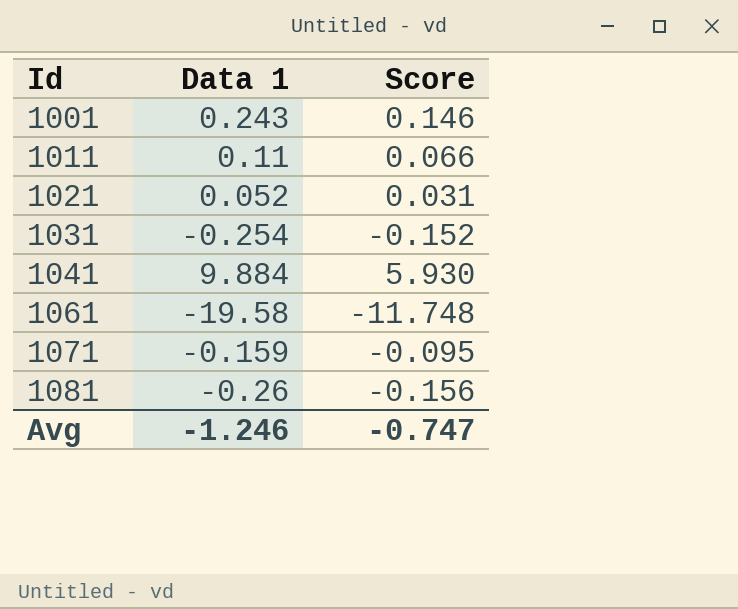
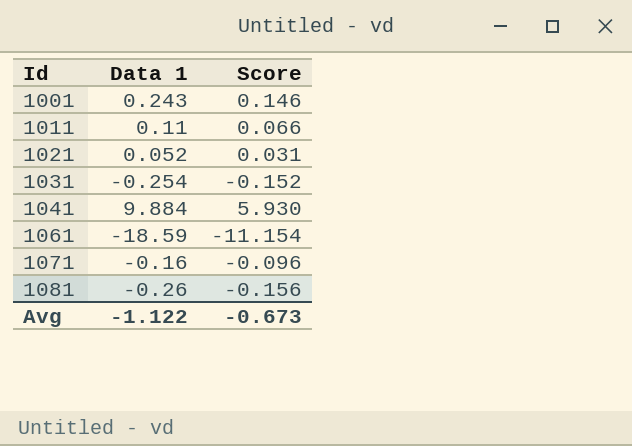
1061 | Data 1: -19.58 -> -18.59
1061 | Score: -11.748 -> -11.154
1071 | Data 1: -0.159 -> -0.16
1071 | Score: -0.095 -> -0.096
Avg | Data 1: -1.246 -> -1.122
Avg | Score: -0.747 -> -0.673

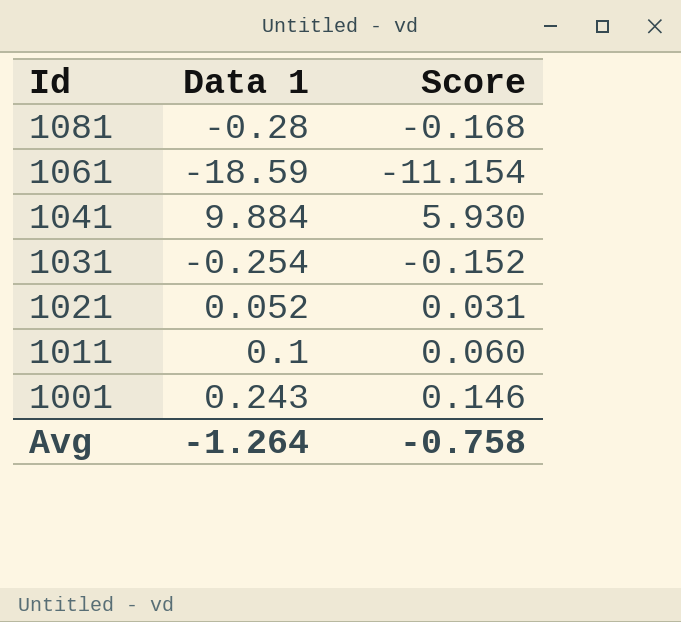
row order: Id ascending -> Id descending
row 1071: -0.16 | -0.096 -> none
1081 | Data 1: -0.26 -> -0.28
1081 | Score: -0.156 -> -0.168
1011 | Data 1: 0.11 -> 0.1
1011 | Score: 0.066 -> 0.060
Avg | Data 1: -1.122 -> -1.264
Avg | Score: -0.673 -> -0.758

